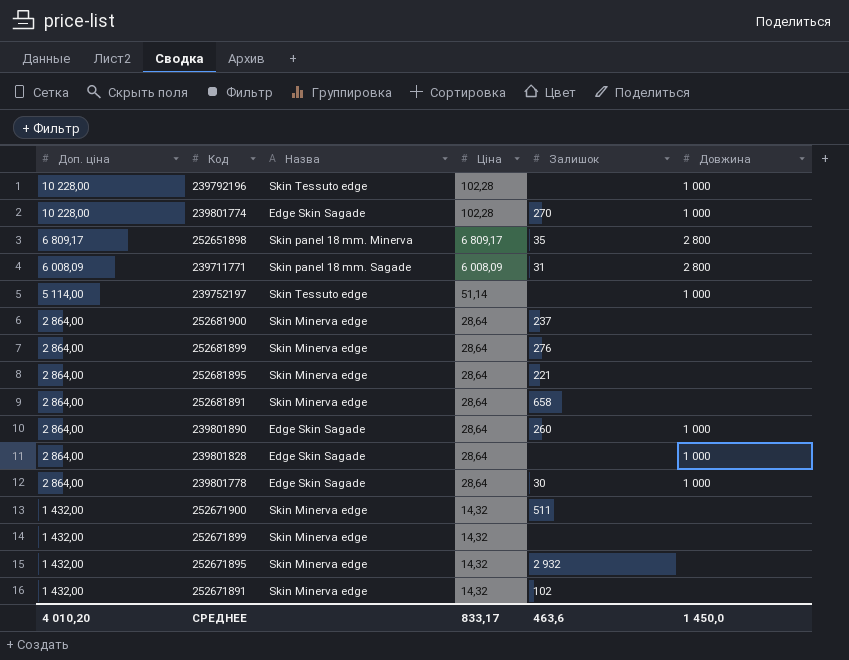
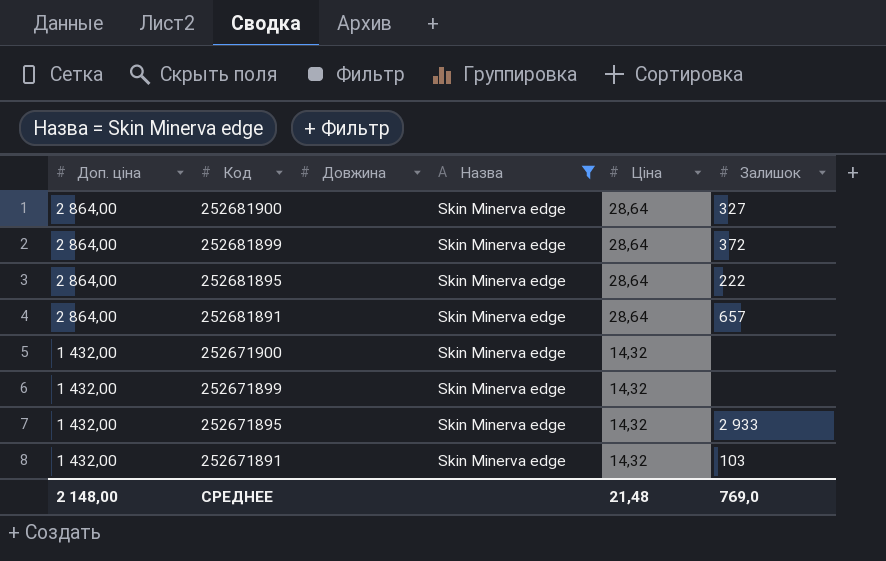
filter: none -> Назва = Skin Minerva edge
column Довжина | position: 6 -> 3
252681900 | Залишок: 237 -> 327
252681899 | Залишок: 276 -> 372
252681895 | Залишок: 221 -> 222
252681891 | Залишок: 658 -> 657
252671900 | Залишок: 511 -> none
252671895 | Залишок: 2 932 -> 2 933
252671891 | Залишок: 102 -> 103
СРЕДНЕЕ | Доп. ціна: 4 010,20 -> 2 148,00
СРЕДНЕЕ | Довжина: 1 450,0 -> none
СРЕДНЕЕ | Ціна: 833,17 -> 21,48
СРЕДНЕЕ | Залишок: 463,6 -> 769,0

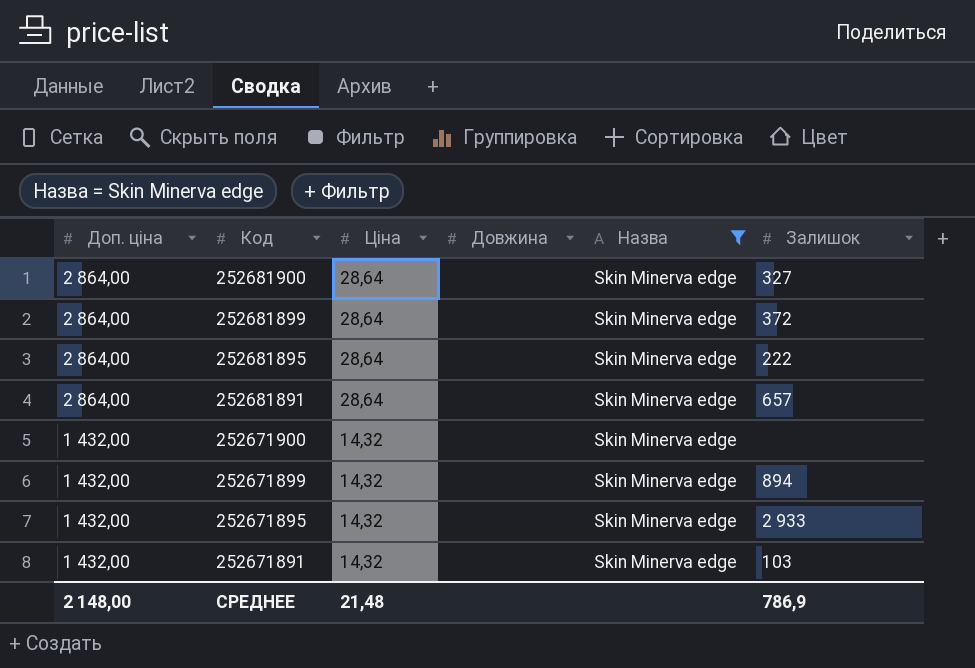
column Ціна | position: 5 -> 3
252671899 | Залишок: none -> 894
СРЕДНЕЕ | Залишок: 769,0 -> 786,9

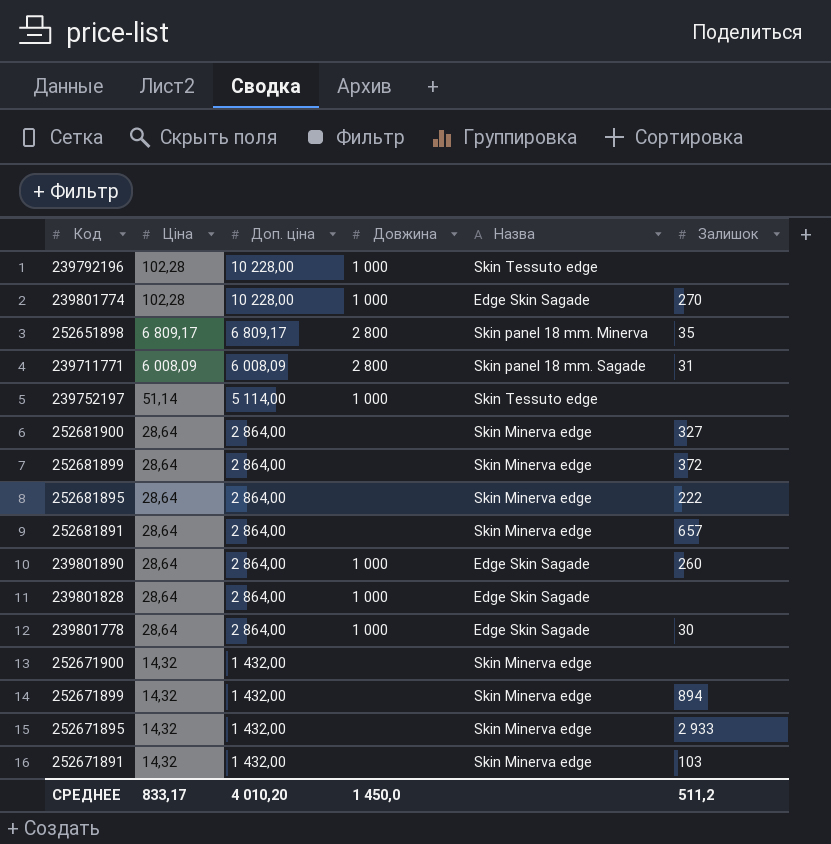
filter: Назва = Skin Minerva edge -> none
column Доп. ціна | position: 1 -> 3
СРЕДНЕЕ | Ціна: 21,48 -> 833,17
СРЕДНЕЕ | Доп. ціна: 2 148,00 -> 4 010,20
СРЕДНЕЕ | Довжина: none -> 1 450,0
СРЕДНЕЕ | Залишок: 786,9 -> 511,2

